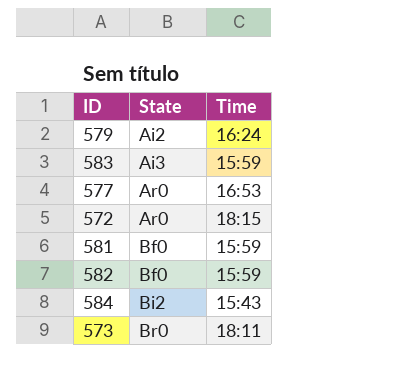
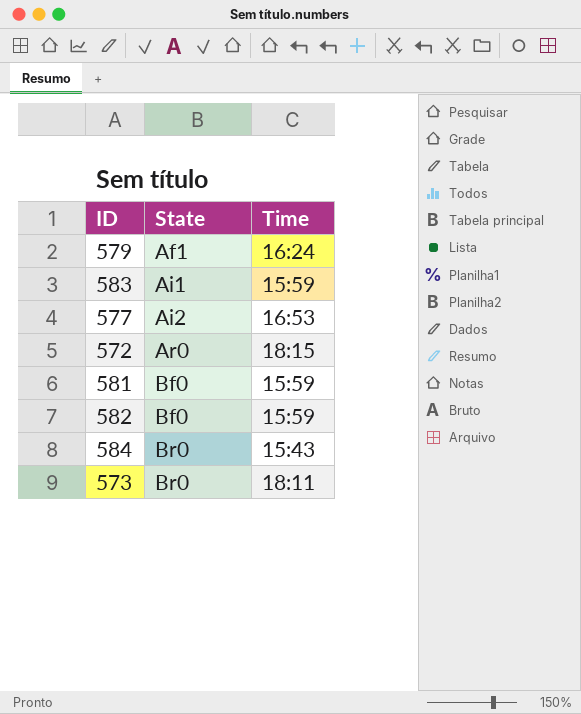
579 | State: Ai2 -> Af1
583 | State: Ai3 -> Ai1
577 | State: Ar0 -> Ai2
584 | State: Bi2 -> Br0

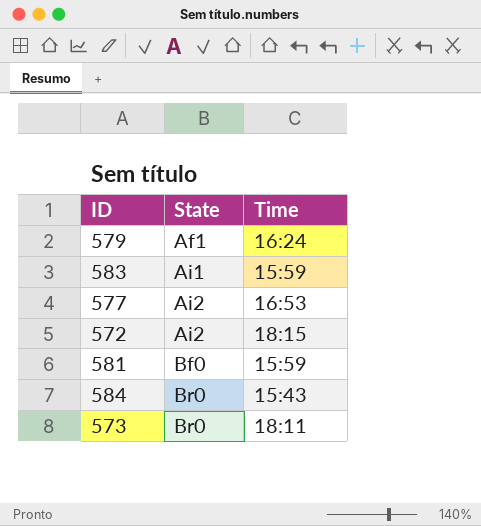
row 582: Bf0 | 15:59 -> none
572 | State: Ar0 -> Ai2

